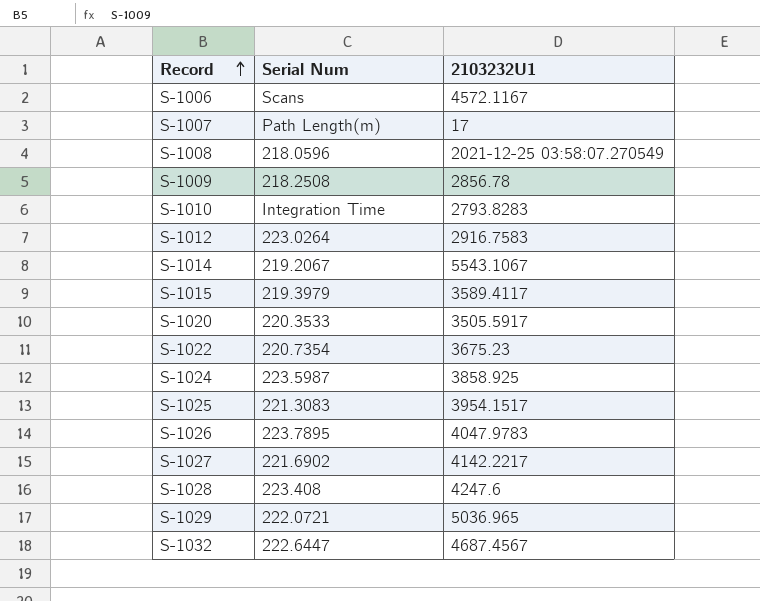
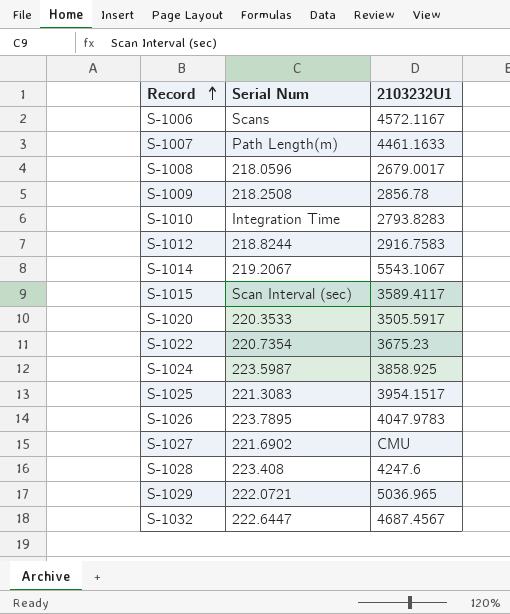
S-1007 | 2103232U1: 17 -> 4461.1633
S-1008 | 2103232U1: 2021-12-25 03:58:07.270549 -> 2679.0017
S-1012 | Serial Num: 223.0264 -> 218.8244
S-1015 | Serial Num: 219.3979 -> Scan Interval (sec)
S-1027 | 2103232U1: 4142.2217 -> CMU

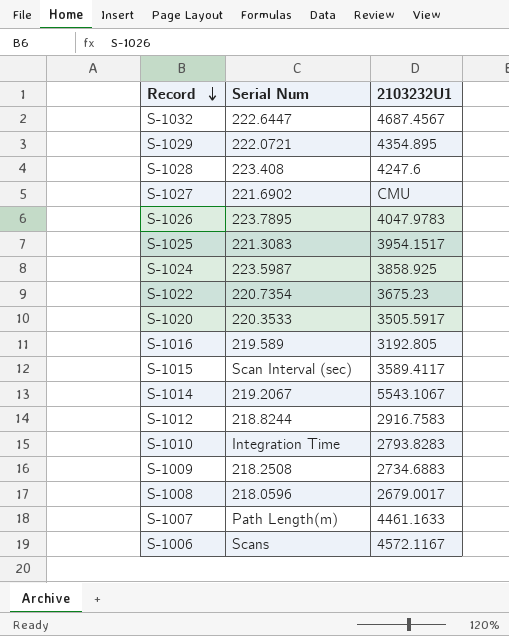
row order: Record ascending -> Record descending
S-1029 | 2103232U1: 5036.965 -> 4354.895
row S-1016: none -> 219.589 | 3192.805
S-1009 | 2103232U1: 2856.78 -> 2734.6883

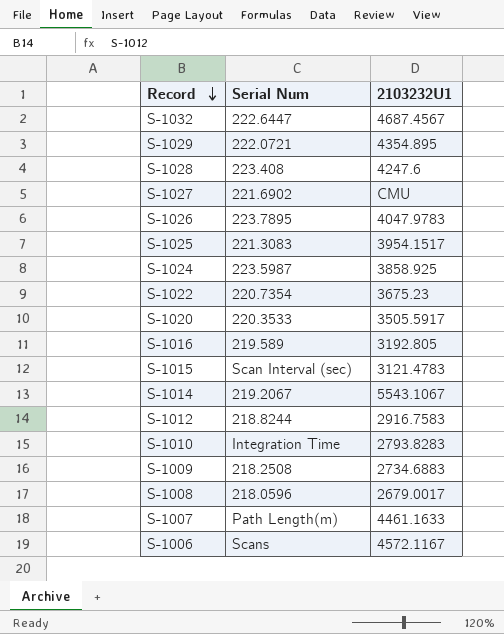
S-1015 | 2103232U1: 3589.4117 -> 3121.4783

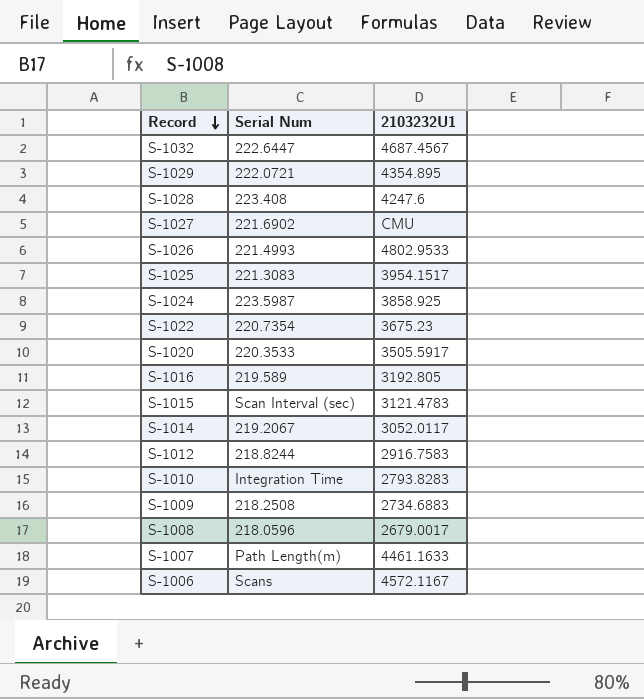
S-1026 | Serial Num: 223.7895 -> 221.4993
S-1026 | 2103232U1: 4047.9783 -> 4802.9533
S-1014 | 2103232U1: 5543.1067 -> 3052.0117

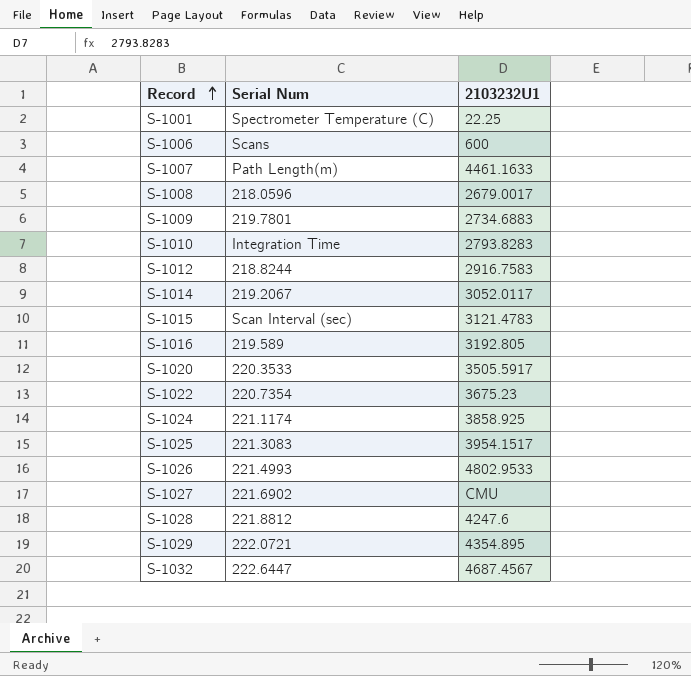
row order: Record descending -> Record ascending
row S-1001: none -> Spectrometer Temperature (C) | 22.25
S-1006 | 2103232U1: 4572.1167 -> 600
S-1009 | Serial Num: 218.2508 -> 219.7801
S-1024 | Serial Num: 223.5987 -> 221.1174
S-1028 | Serial Num: 223.408 -> 221.8812

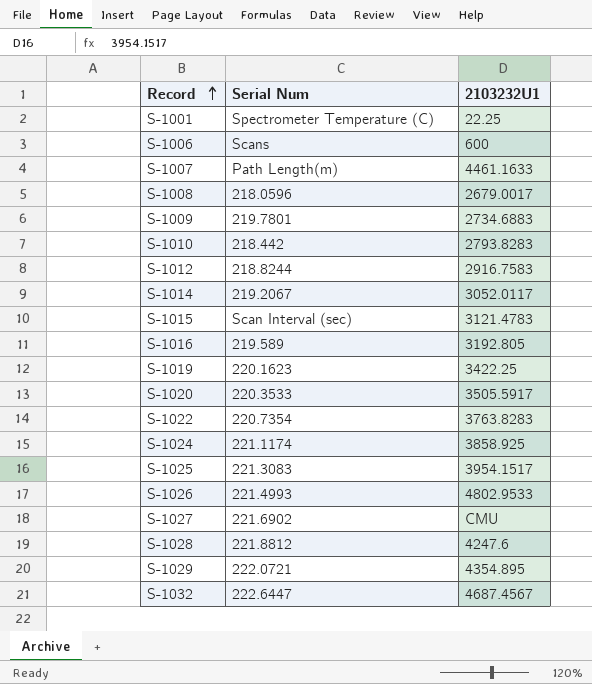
S-1010 | Serial Num: Integration Time -> 218.442
row S-1019: none -> 220.1623 | 3422.25
S-1022 | 2103232U1: 3675.23 -> 3763.8283

